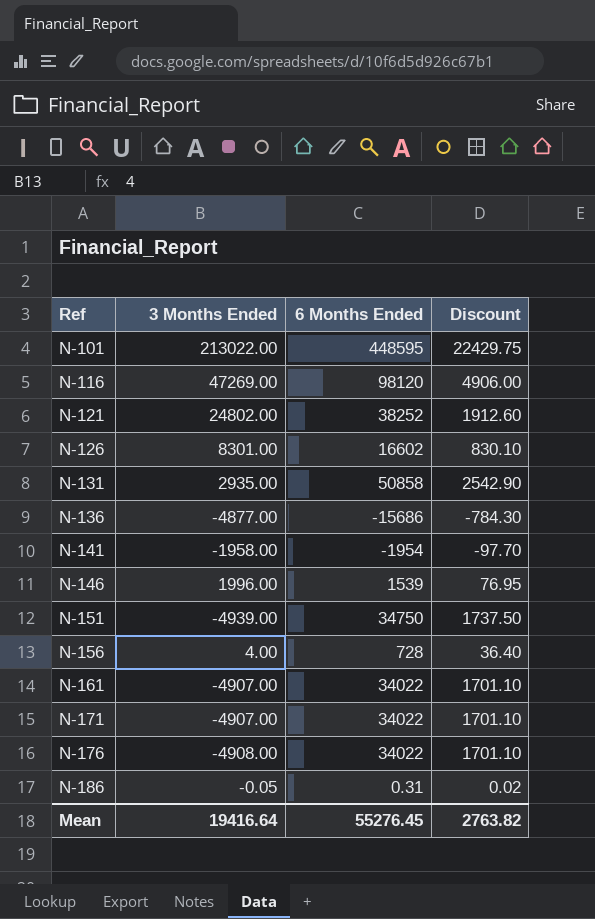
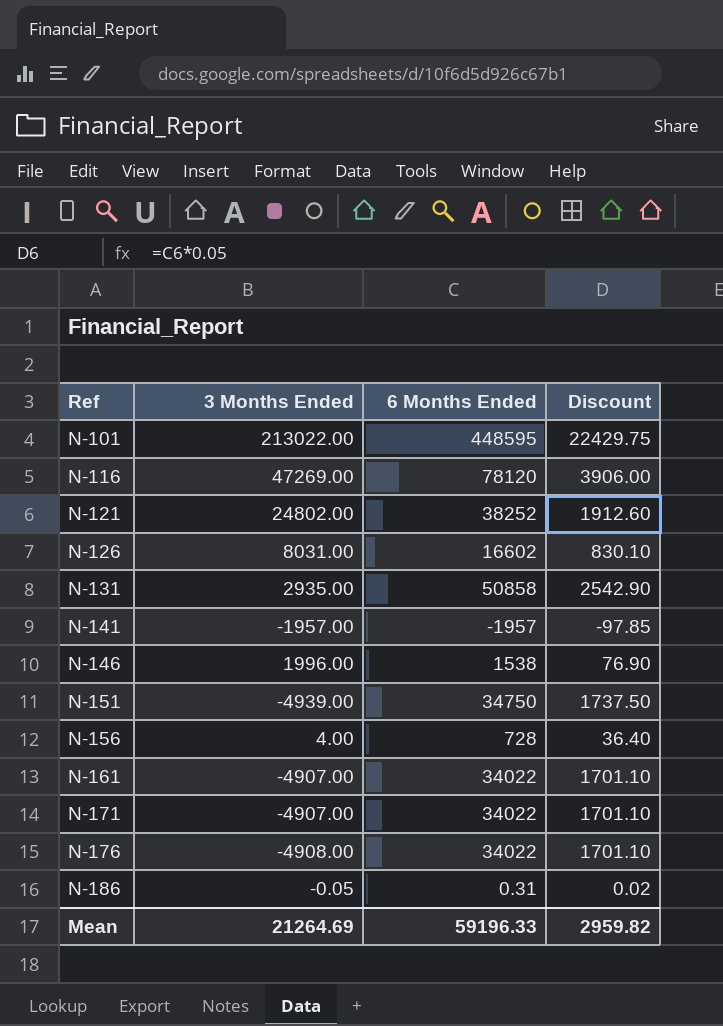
row N-136: -4877.00 | -15686 | -784.30 -> none
N-116 | 6 Months Ended: 98120 -> 78120
N-116 | Discount: 4906.00 -> 3906.00
N-126 | 3 Months Ended: 8301.00 -> 8031.00
N-141 | 3 Months Ended: -1958.00 -> -1957.00
N-141 | 6 Months Ended: -1954 -> -1957
N-141 | Discount: -97.70 -> -97.85
N-146 | 6 Months Ended: 1539 -> 1538
N-146 | Discount: 76.95 -> 76.90
Mean | 3 Months Ended: 19416.64 -> 21264.69
Mean | 6 Months Ended: 55276.45 -> 59196.33
Mean | Discount: 2763.82 -> 2959.82

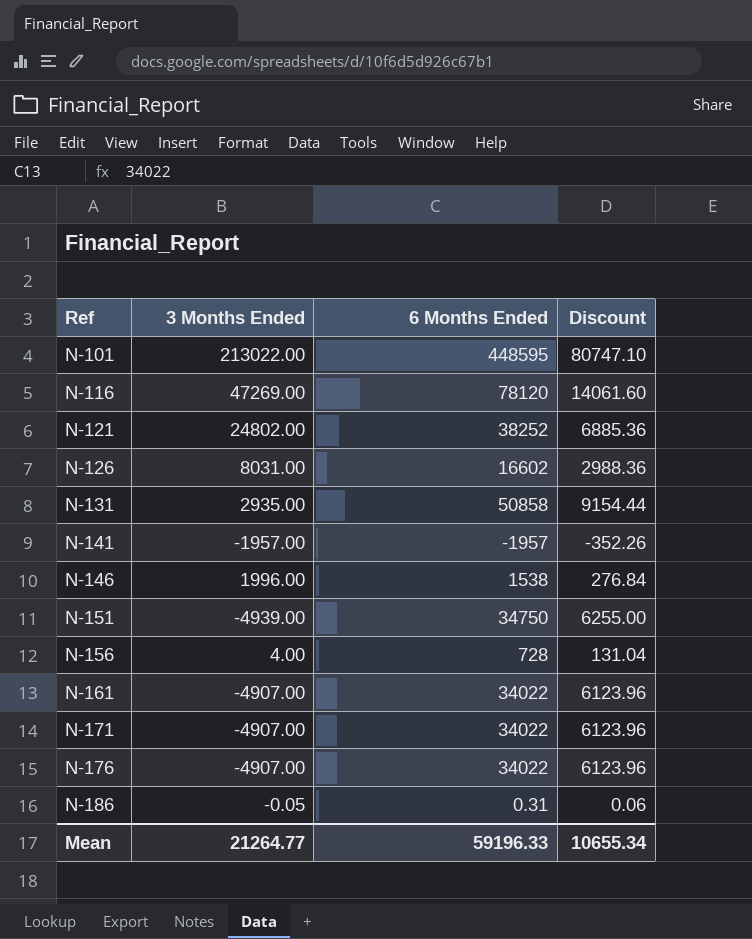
column Discount | formula: [6 Months Ended] * 0.05 -> [6 Months Ended] * 0.18
N-176 | 3 Months Ended: -4908.00 -> -4907.00
Mean | 3 Months Ended: 21264.69 -> 21264.77
Mean | Discount: 2959.82 -> 10655.34

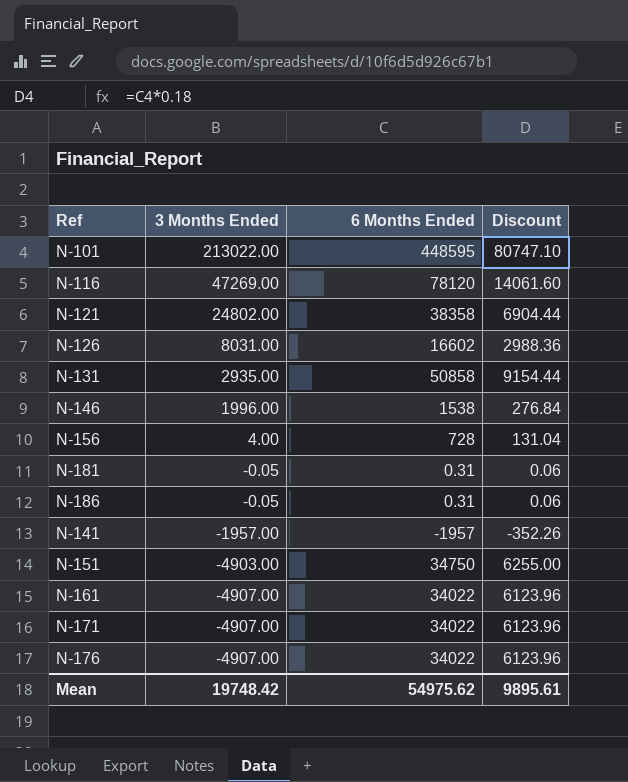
row order: Ref ascending -> 3 Months Ended descending
N-121 | 6 Months Ended: 38252 -> 38358
N-121 | Discount: 6885.36 -> 6904.44
row N-181: none -> -0.05 | 0.31 | 0.06
N-151 | 3 Months Ended: -4939.00 -> -4903.00
Mean | 3 Months Ended: 21264.77 -> 19748.42
Mean | 6 Months Ended: 59196.33 -> 54975.62
Mean | Discount: 10655.34 -> 9895.61

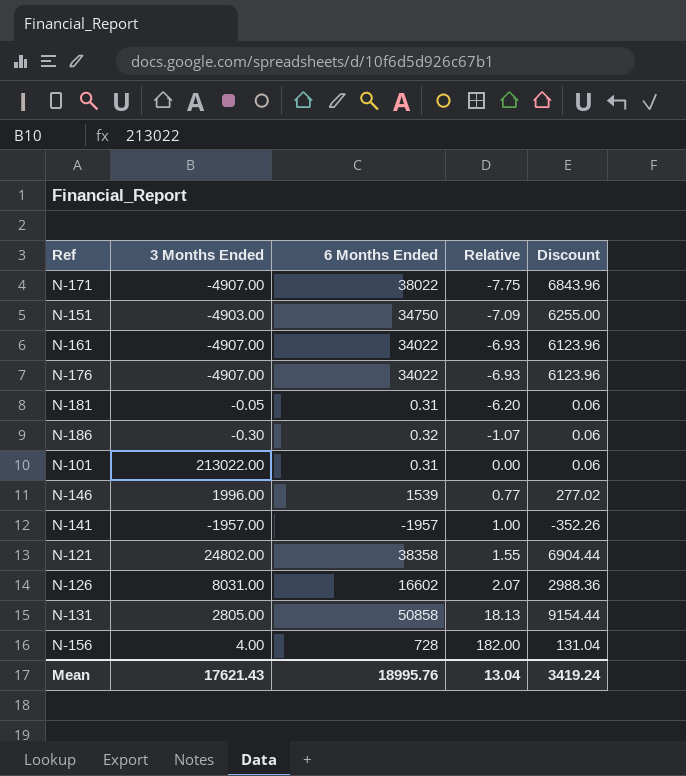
row order: 3 Months Ended descending -> Relative ascending
column Relative | formula: none -> [6 Months Ended] / [3 Months Ended]
row N-116: 47269.00 | 78120 | 14061.60 -> none
N-171 | 6 Months Ended: 34022 -> 38022
N-171 | Discount: 6123.96 -> 6843.96
N-186 | 3 Months Ended: -0.05 -> -0.30
N-186 | 6 Months Ended: 0.31 -> 0.32
N-101 | 6 Months Ended: 448595 -> 0.31
N-101 | Discount: 80747.10 -> 0.06
N-146 | 6 Months Ended: 1538 -> 1539
N-146 | Discount: 276.84 -> 277.02
N-131 | 3 Months Ended: 2935.00 -> 2805.00
Mean | 3 Months Ended: 19748.42 -> 17621.43
Mean | 6 Months Ended: 54975.62 -> 18995.76
Mean | Discount: 9895.61 -> 3419.24

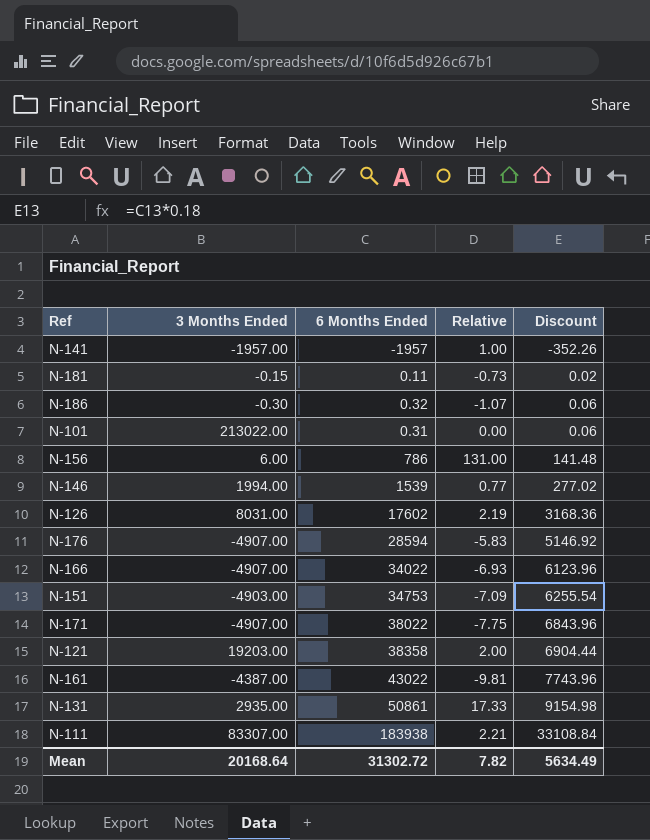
row order: Relative ascending -> Discount ascending
N-181 | 3 Months Ended: -0.05 -> -0.15
N-181 | 6 Months Ended: 0.31 -> 0.11
N-181 | Relative: -6.20 -> -0.73
N-181 | Discount: 0.06 -> 0.02
N-156 | 3 Months Ended: 4.00 -> 6.00
N-156 | 6 Months Ended: 728 -> 786
N-156 | Relative: 182.00 -> 131.00
N-156 | Discount: 131.04 -> 141.48
N-146 | 3 Months Ended: 1996.00 -> 1994.00
N-126 | 6 Months Ended: 16602 -> 17602
N-126 | Relative: 2.07 -> 2.19
N-126 | Discount: 2988.36 -> 3168.36
N-176 | 6 Months Ended: 34022 -> 28594
N-176 | Relative: -6.93 -> -5.83
N-176 | Discount: 6123.96 -> 5146.92
row N-166: none -> -4907.00 | 34022 | -6.93 | 6123.96
N-151 | 6 Months Ended: 34750 -> 34753
N-151 | Discount: 6255.00 -> 6255.54
N-121 | 3 Months Ended: 24802.00 -> 19203.00
N-121 | Relative: 1.55 -> 2.00
N-161 | 3 Months Ended: -4907.00 -> -4387.00
N-161 | 6 Months Ended: 34022 -> 43022
N-161 | Relative: -6.93 -> -9.81
N-161 | Discount: 6123.96 -> 7743.96
N-131 | 3 Months Ended: 2805.00 -> 2935.00
N-131 | 6 Months Ended: 50858 -> 50861
N-131 | Relative: 18.13 -> 17.33
N-131 | Discount: 9154.44 -> 9154.98
row N-111: none -> 83307.00 | 183938 | 2.21 | 33108.84
Mean | 3 Months Ended: 17621.43 -> 20168.64
Mean | 6 Months Ended: 18995.76 -> 31302.72
Mean | Relative: 13.04 -> 7.82
Mean | Discount: 3419.24 -> 5634.49

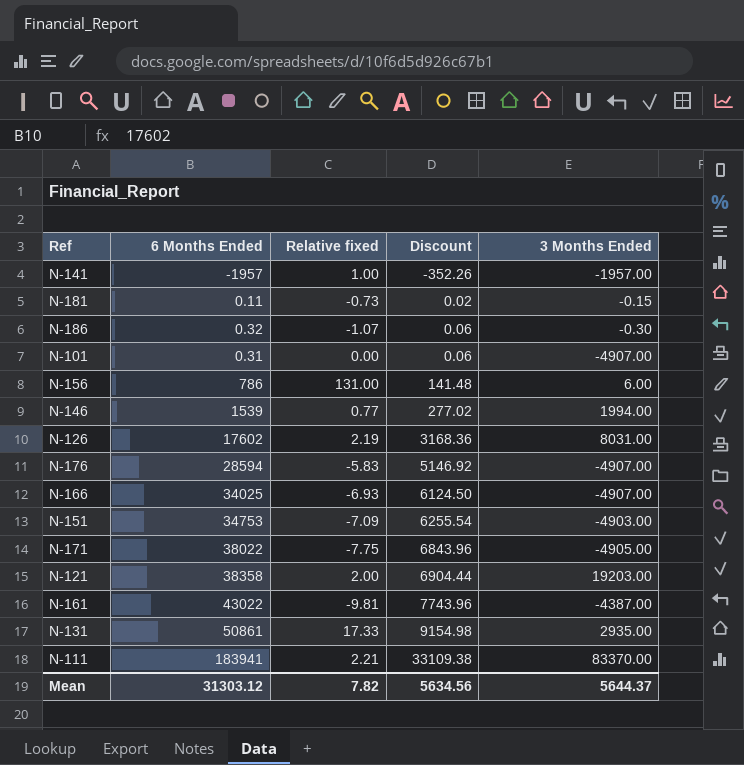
column name: Relative -> Relative fixed
column 3 Months Ended | position: 2 -> 5
N-101 | 3 Months Ended: 213022.00 -> -4907.00
N-166 | 6 Months Ended: 34022 -> 34025
N-166 | Discount: 6123.96 -> 6124.50
N-171 | 3 Months Ended: -4907.00 -> -4905.00
N-111 | 6 Months Ended: 183938 -> 183941
N-111 | Discount: 33108.84 -> 33109.38
N-111 | 3 Months Ended: 83307.00 -> 83370.00
Mean | 6 Months Ended: 31302.72 -> 31303.12
Mean | Discount: 5634.49 -> 5634.56
Mean | 3 Months Ended: 20168.64 -> 5644.37

